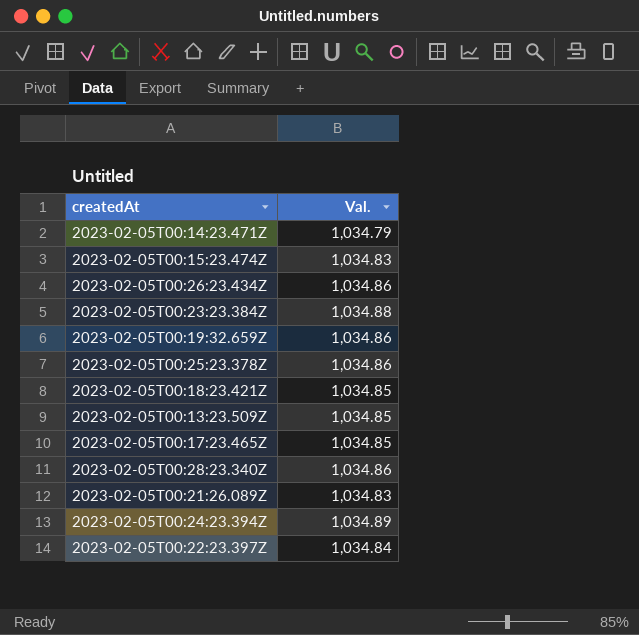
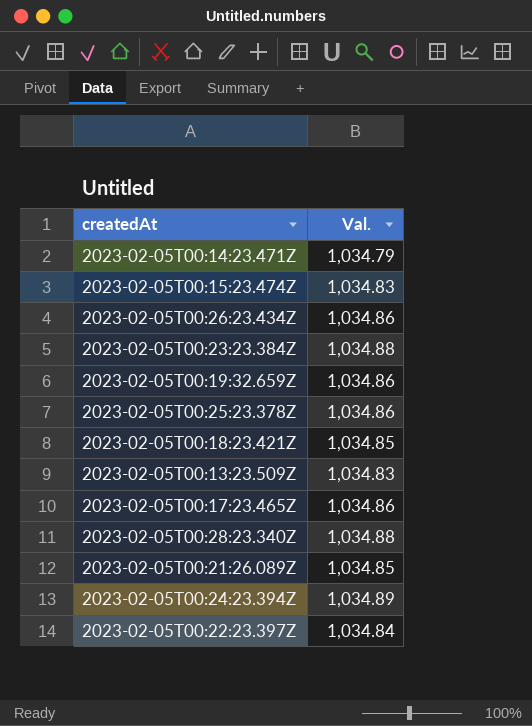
2023-02-05T00:13:23.509Z | Val.: 1,034.85 -> 1,034.83
2023-02-05T00:17:23.465Z | Val.: 1,034.85 -> 1,034.86
2023-02-05T00:28:23.340Z | Val.: 1,034.86 -> 1,034.88
2023-02-05T00:21:26.089Z | Val.: 1,034.83 -> 1,034.85

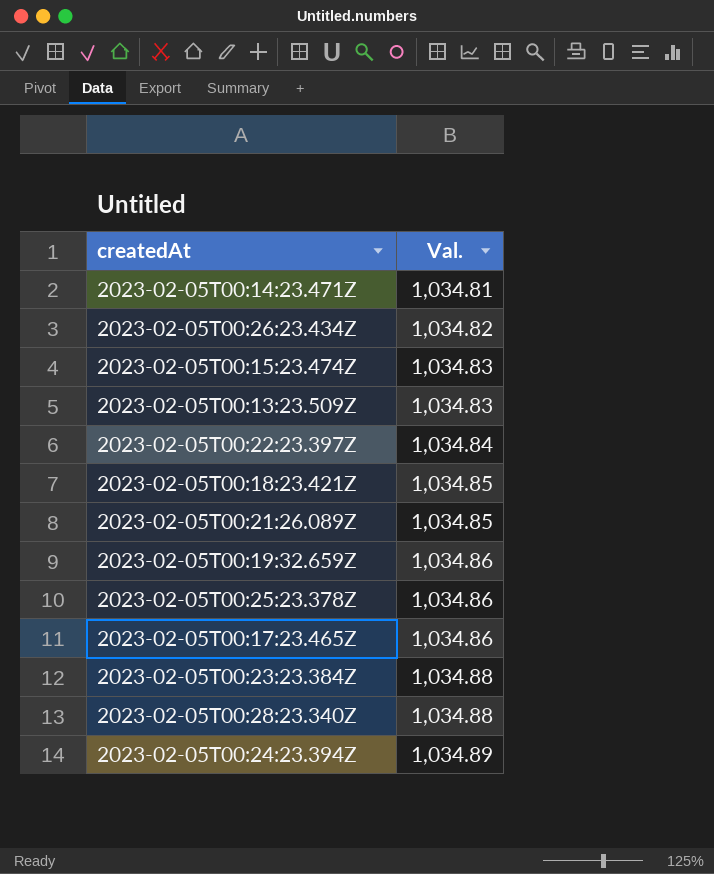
row order: none -> Val. ascending
2023-02-05T00:14:23.471Z | Val.: 1,034.79 -> 1,034.81
2023-02-05T00:26:23.434Z | Val.: 1,034.86 -> 1,034.82

